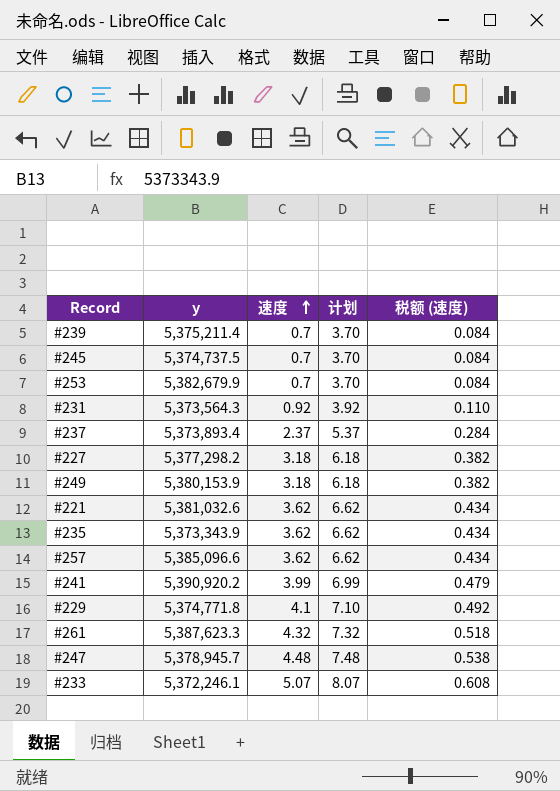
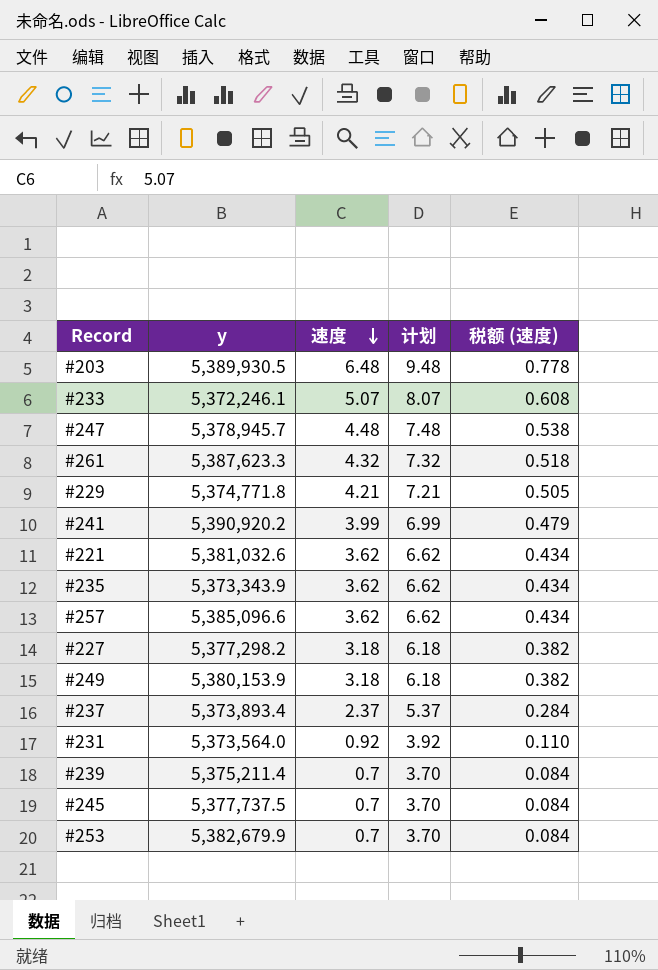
row order: 速度 ascending -> 速度 descending
row #203: none -> 5,389,930.5 | 6.48 | 9.48 | 0.778
#229 | 速度: 4.1 -> 4.21
#229 | 计划: 7.10 -> 7.21
#229 | 税额 (速度): 0.492 -> 0.505
#231 | y: 5,373,564.3 -> 5,373,564.0
#245 | y: 5,374,737.5 -> 5,377,737.5

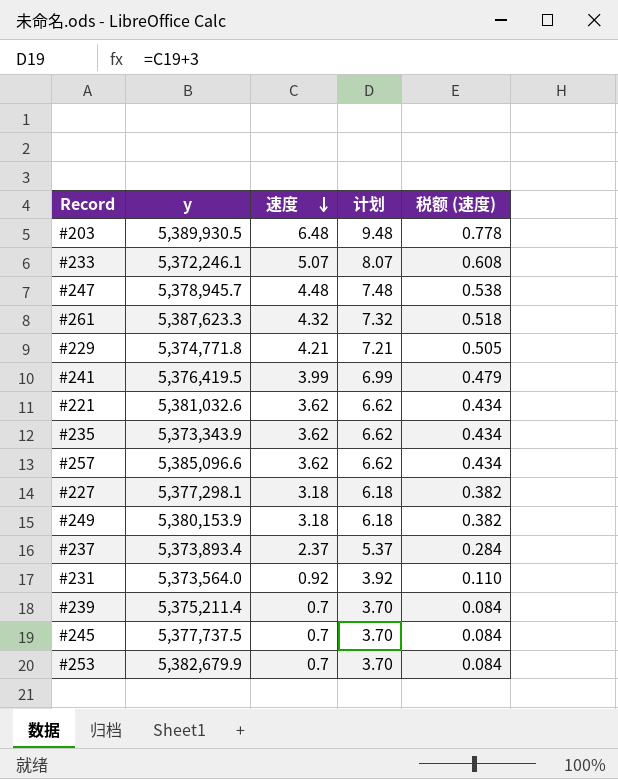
#241 | y: 5,390,920.2 -> 5,376,419.5
#227 | y: 5,377,298.2 -> 5,377,298.1

